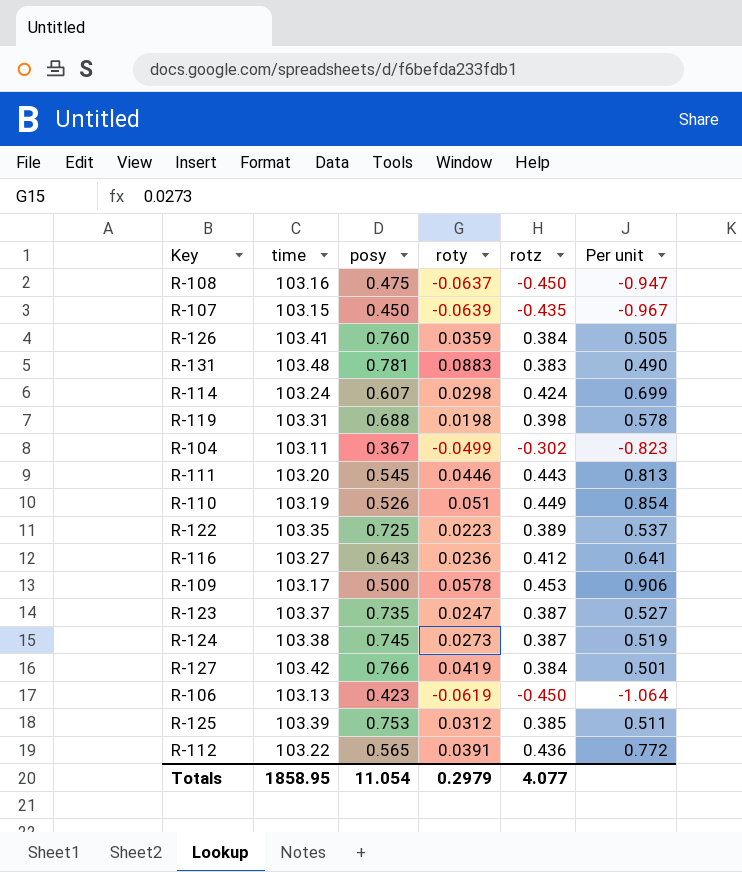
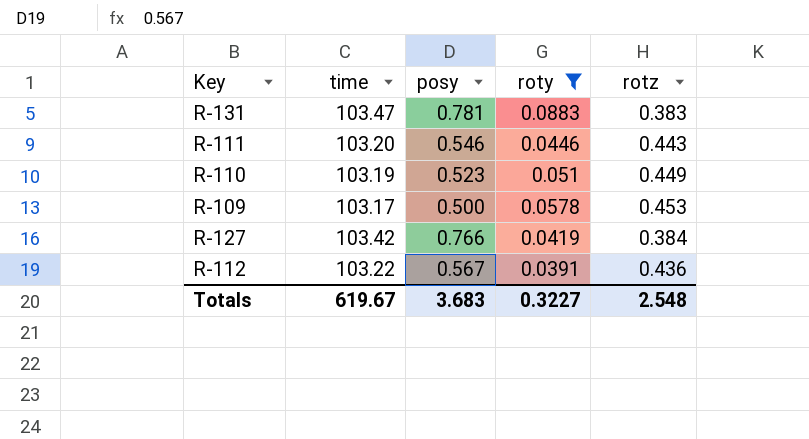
filter: none -> roty >= 0.0391
column Per unit | formula: [rotz] / [posy] -> none
R-131 | time: 103.48 -> 103.47
R-111 | posy: 0.545 -> 0.546
R-110 | posy: 0.526 -> 0.523
R-112 | posy: 0.565 -> 0.567
Totals | time: 1858.95 -> 619.67
Totals | posy: 11.054 -> 3.683
Totals | roty: 0.2979 -> 0.3227
Totals | rotz: 4.077 -> 2.548

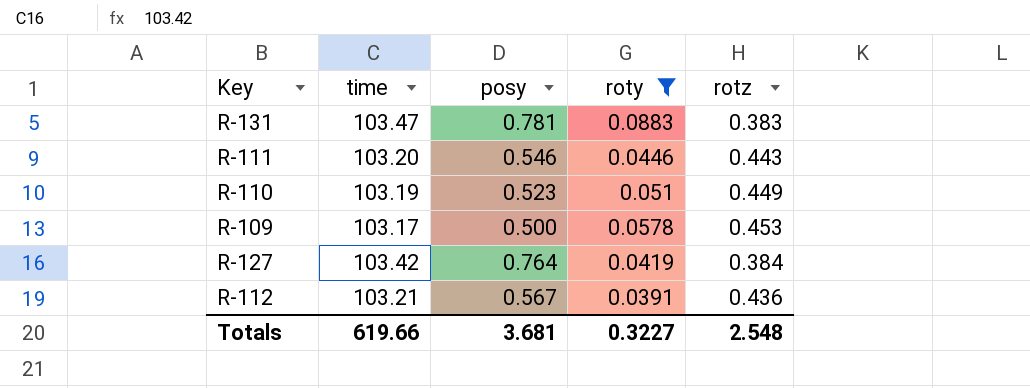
R-127 | posy: 0.766 -> 0.764
R-112 | time: 103.22 -> 103.21
Totals | time: 619.67 -> 619.66
Totals | posy: 3.683 -> 3.681

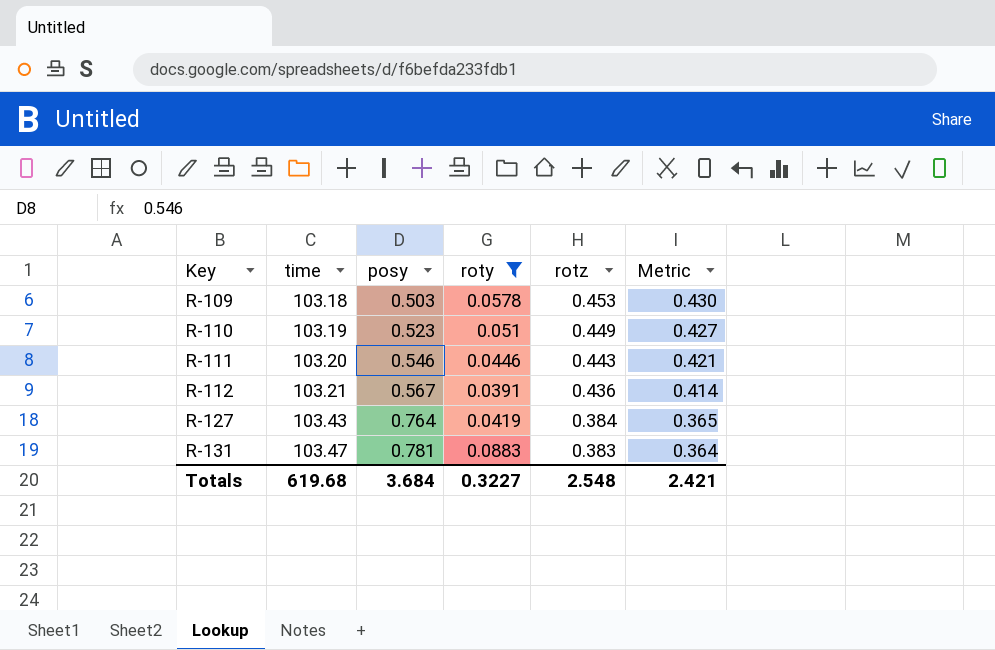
row order: none -> Key ascending
column Metric | formula: none -> [rotz] * 0.95
R-109 | time: 103.17 -> 103.18
R-109 | posy: 0.500 -> 0.503
R-127 | time: 103.42 -> 103.43
Totals | time: 619.66 -> 619.68
Totals | posy: 3.681 -> 3.684

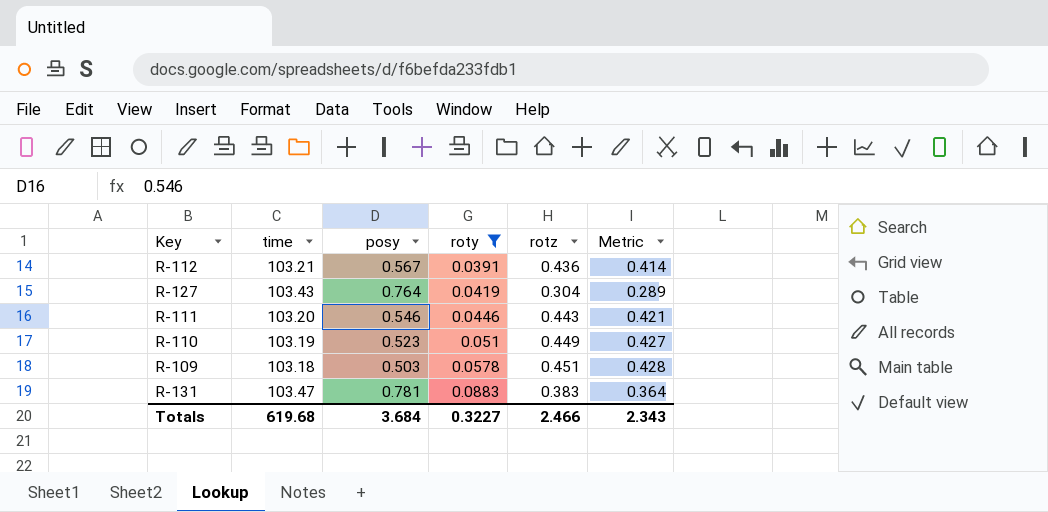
row order: Key ascending -> roty ascending
R-127 | rotz: 0.384 -> 0.304
R-127 | Metric: 0.365 -> 0.289
R-109 | rotz: 0.453 -> 0.451
R-109 | Metric: 0.430 -> 0.428
Totals | rotz: 2.548 -> 2.466
Totals | Metric: 2.421 -> 2.343

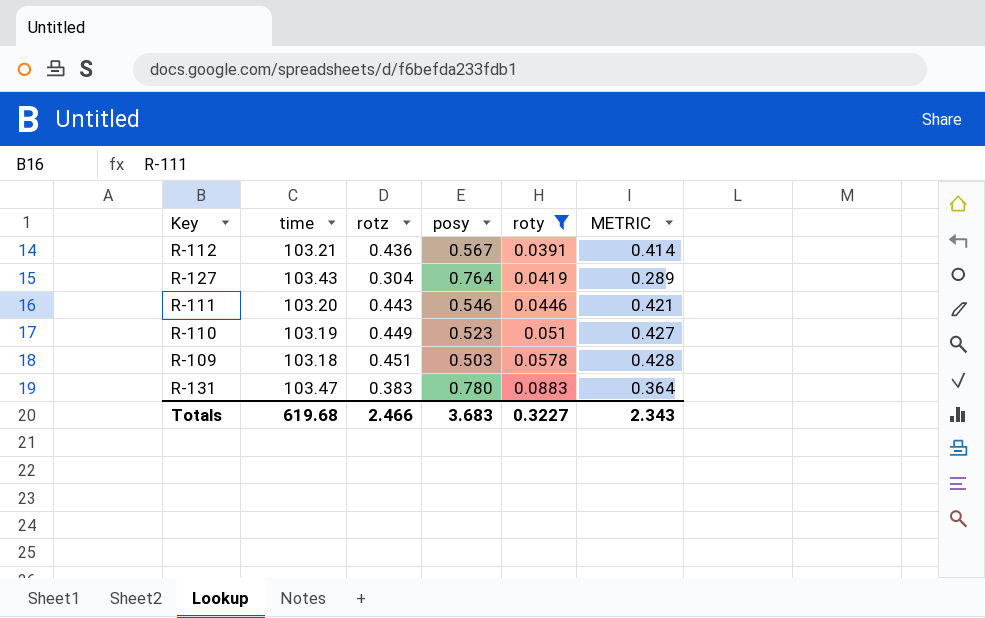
column rotz | position: 5 -> 3
column name: Metric -> METRIC
R-131 | posy: 0.781 -> 0.780
Totals | posy: 3.684 -> 3.683

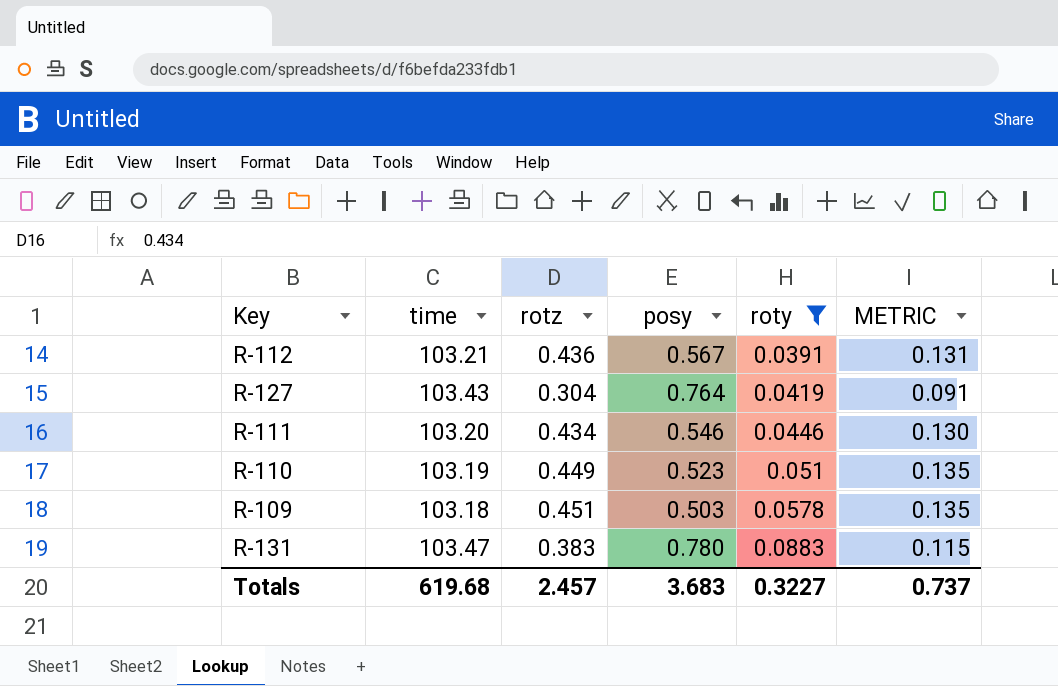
column METRIC | formula: [rotz] * 0.95 -> [rotz] * 0.3
R-111 | rotz: 0.443 -> 0.434
Totals | rotz: 2.466 -> 2.457
Totals | METRIC: 2.343 -> 0.737

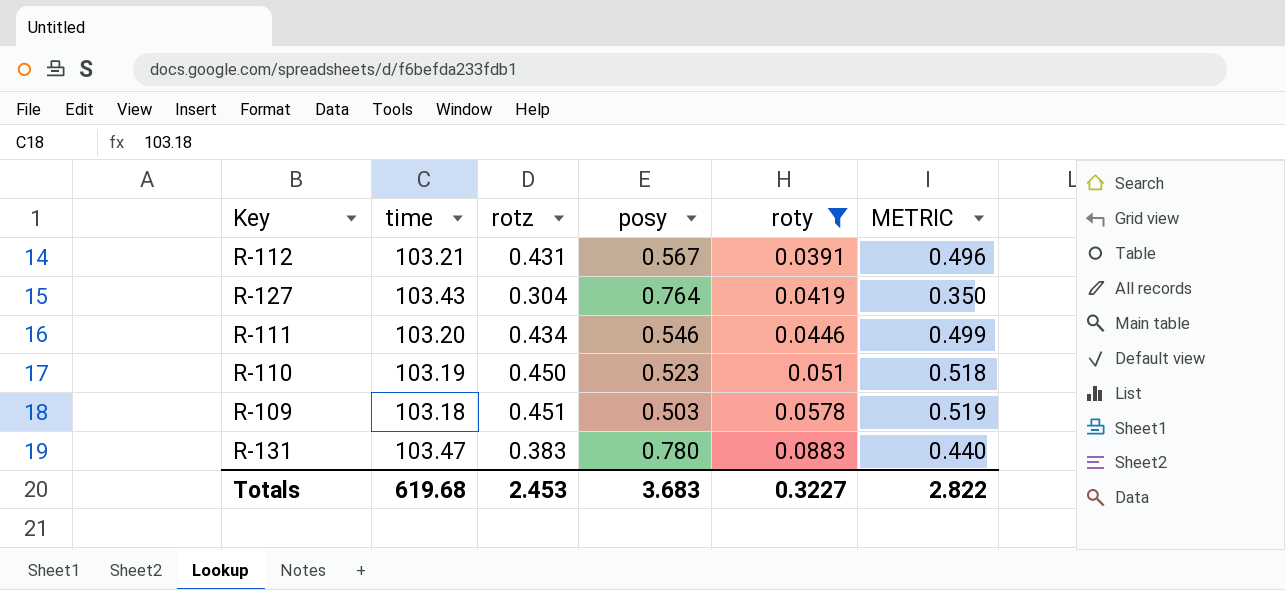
column METRIC | formula: [rotz] * 0.3 -> [rotz] * 1.15
R-112 | rotz: 0.436 -> 0.431
R-110 | rotz: 0.449 -> 0.450
Totals | rotz: 2.457 -> 2.453
Totals | METRIC: 0.737 -> 2.822

